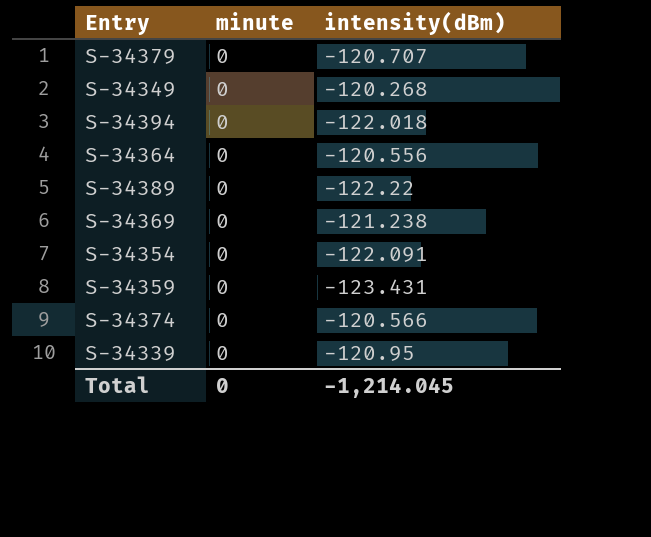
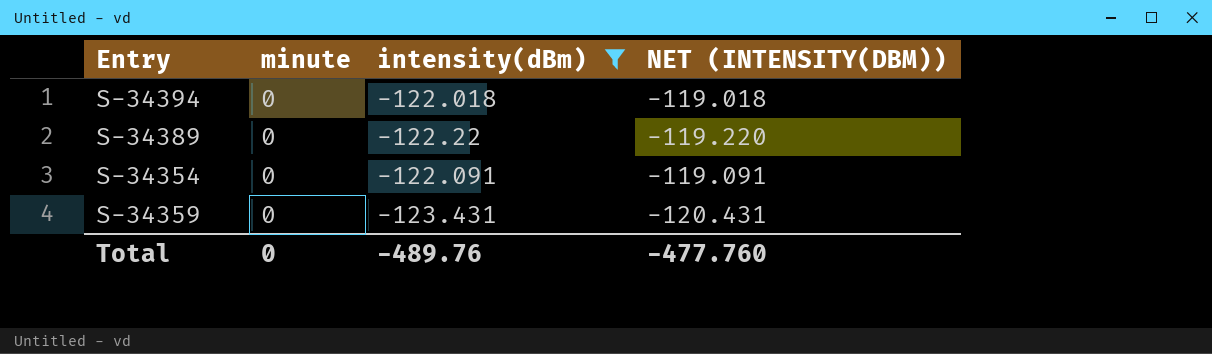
filter: none -> intensity(dBm) <= -122.018
column NET (INTENSITY(DBM)) | formula: none -> [intensity(dBm)] + 3
Total | intensity(dBm): -1,214.045 -> -489.76

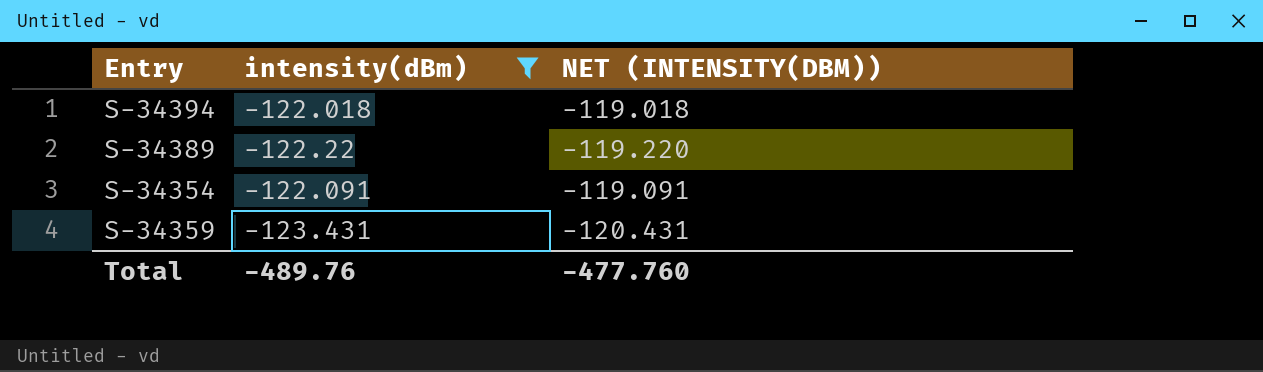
column minute | position: 2 -> none

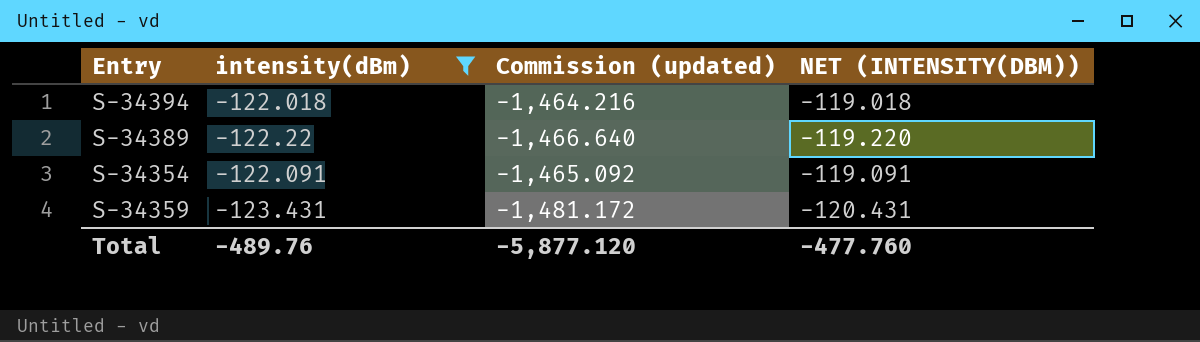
column Commission (updated) | formula: none -> [intensity(dBm)] * 12

